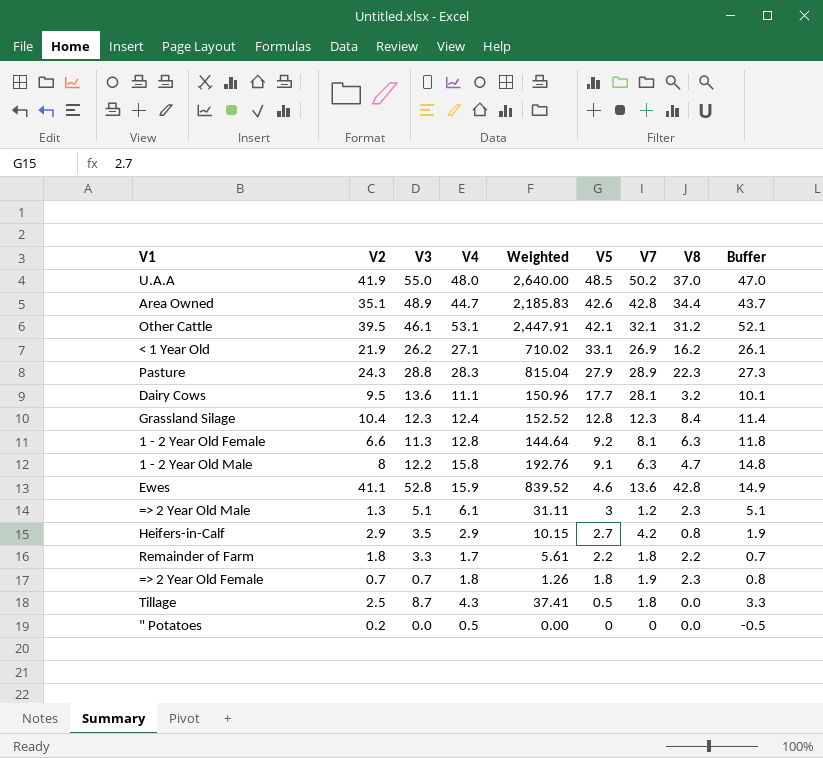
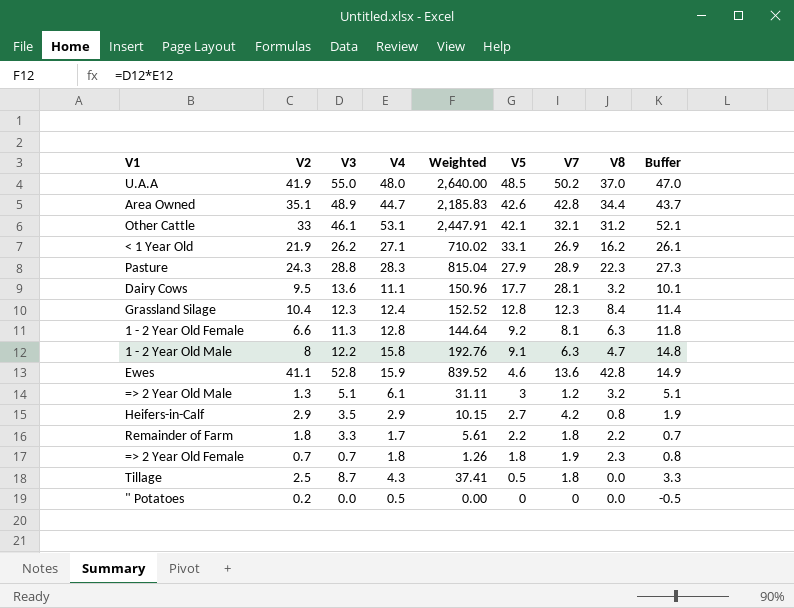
Other Cattle | V2: 39.5 -> 33
=> 2 Year Old Male | V8: 2.3 -> 3.2

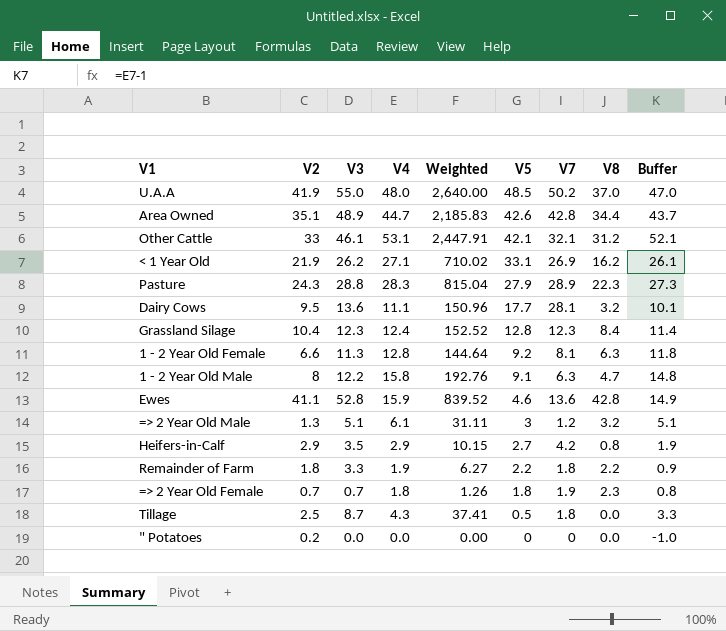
Remainder of Farm | V4: 1.7 -> 1.9
Remainder of Farm | Weighted: 5.61 -> 6.27
Remainder of Farm | Buffer: 0.7 -> 0.9
" Potatoes | V4: 0.5 -> 0.0
" Potatoes | Buffer: -0.5 -> -1.0

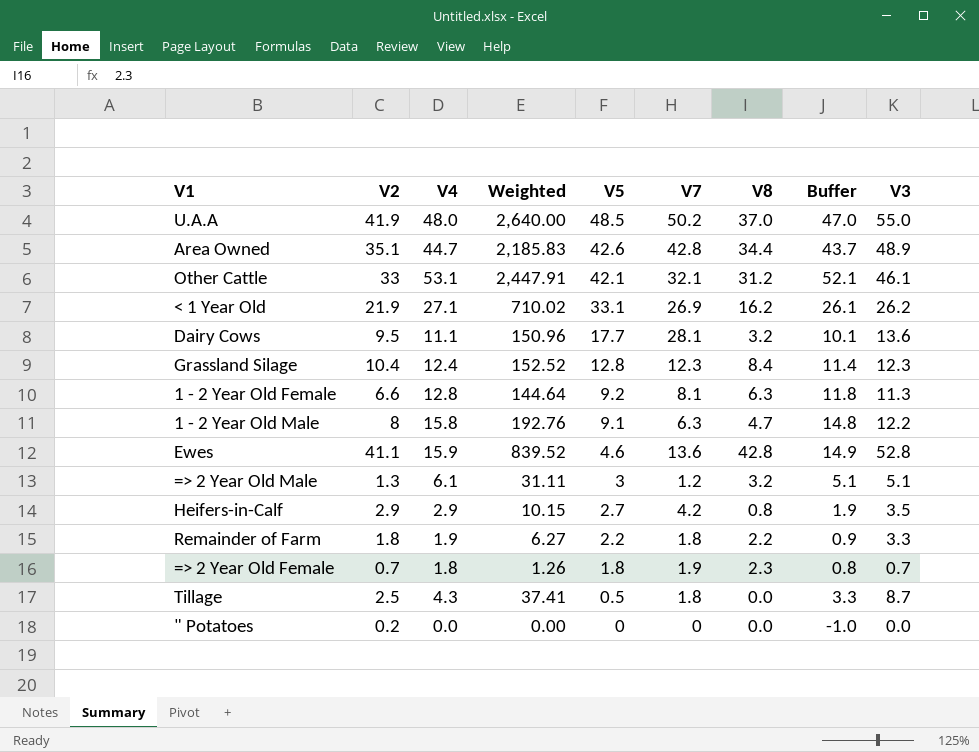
column V3 | position: 3 -> 9
row Pasture: 24.3 | 28.8 | 28.3 | 815.04 | 27.9 | 28.9 | 22.3 | 27.3 -> none

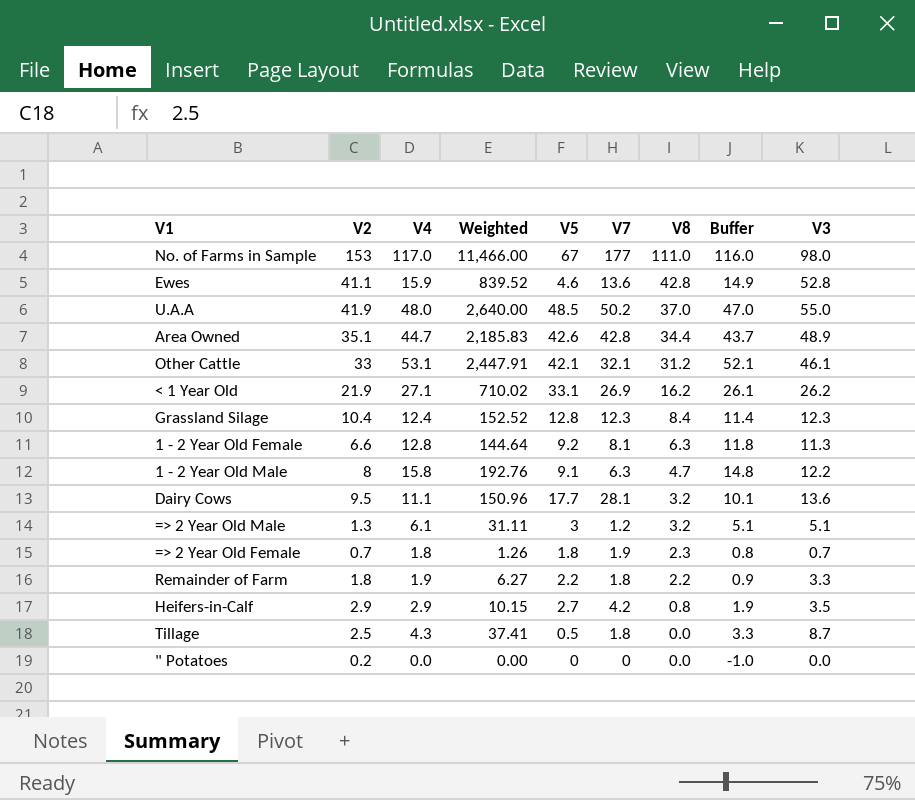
row order: V5 descending -> V8 descending
row No. of Farms in Sample: none -> 153 | 117.0 | 11,466.00 | 67 | 177 | 111.0 | 116.0 | 98.0

